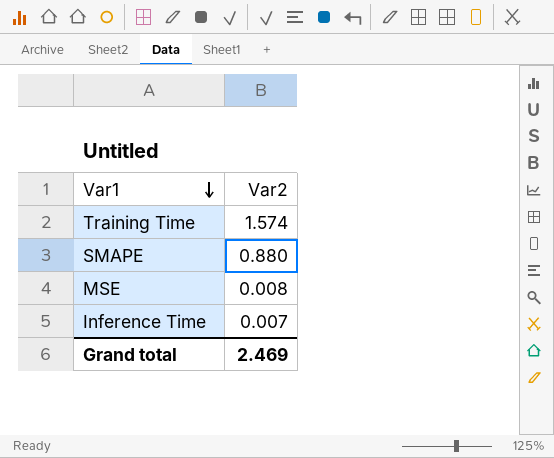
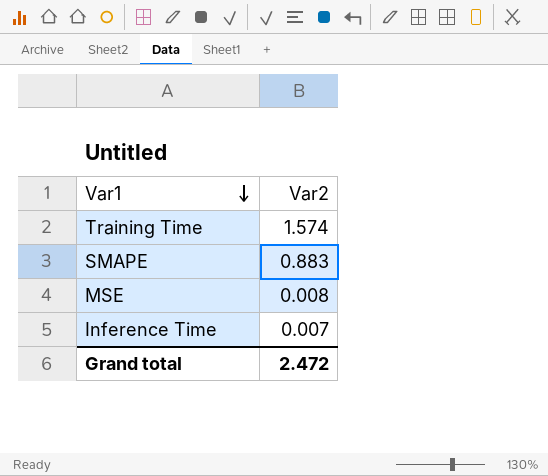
SMAPE | Var2: 0.880 -> 0.883
Grand total | Var2: 2.469 -> 2.472

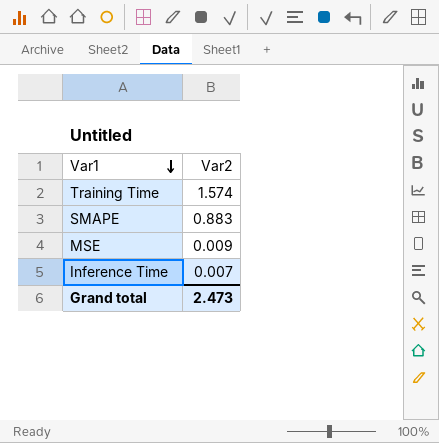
MSE | Var2: 0.008 -> 0.009
Grand total | Var2: 2.472 -> 2.473

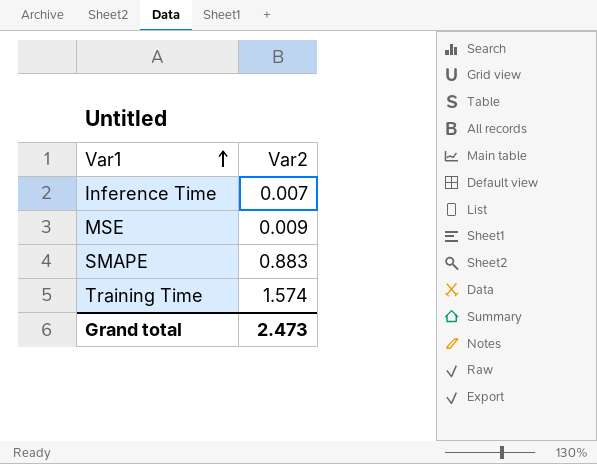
row order: Var1 descending -> Var1 ascending

